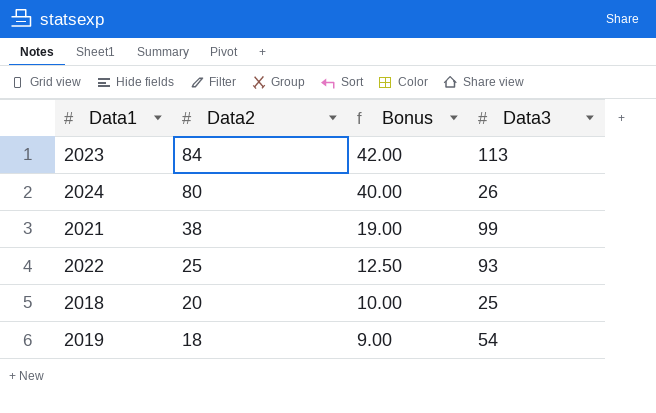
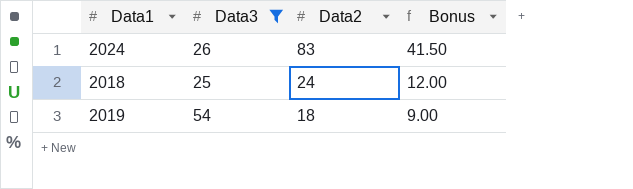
filter: none -> Data3 <= 54
column Data3 | position: 4 -> 2
2024 | Data2: 80 -> 83
2024 | Bonus: 40.00 -> 41.50
2018 | Data2: 20 -> 24
2018 | Bonus: 10.00 -> 12.00

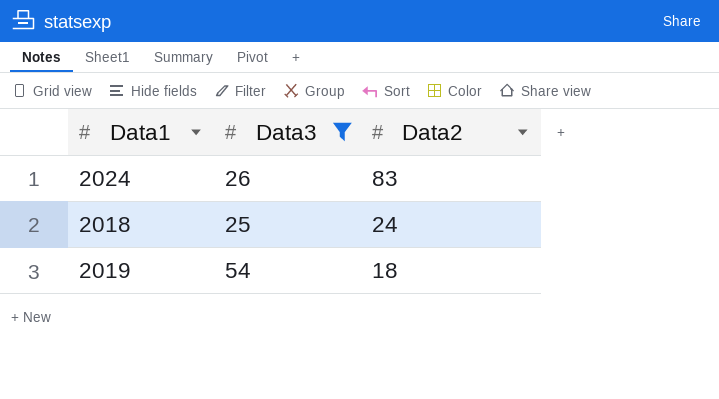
column Bonus | formula: [Data2] * 0.5 -> none

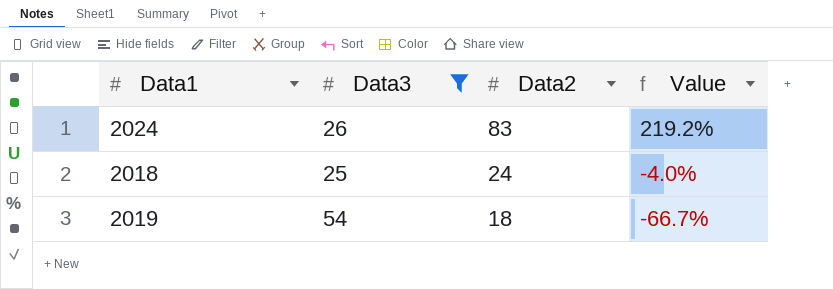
column Value | formula: none -> ([Data2] - [Data3]) / [Data3]

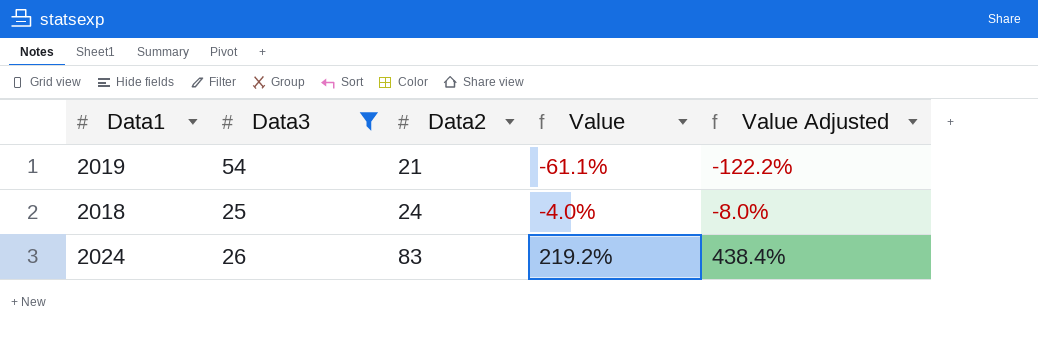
row order: Data2 descending -> Data2 ascending
column Value Adjusted | formula: none -> [Value] * 2
2019 | Data2: 18 -> 21
2019 | Value: -66.7% -> -61.1%

